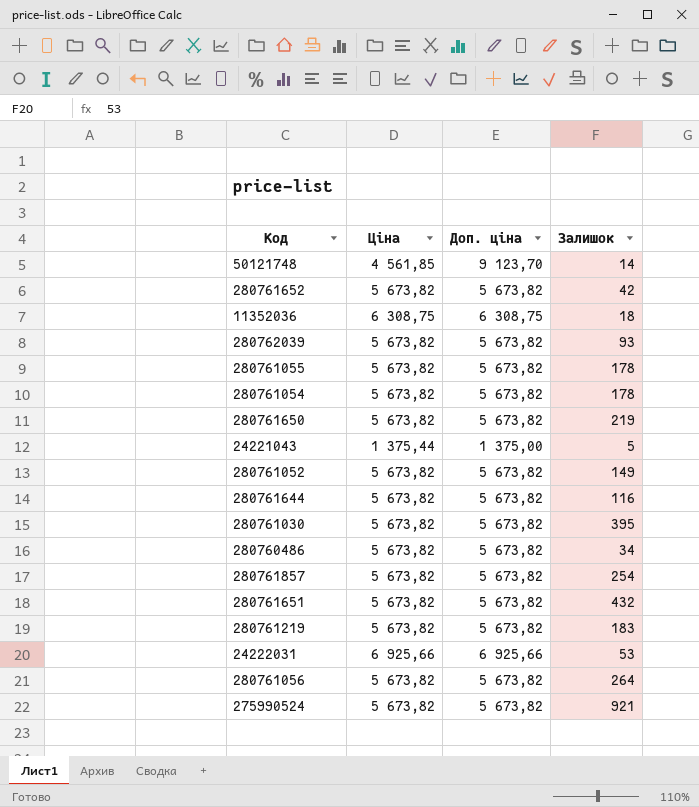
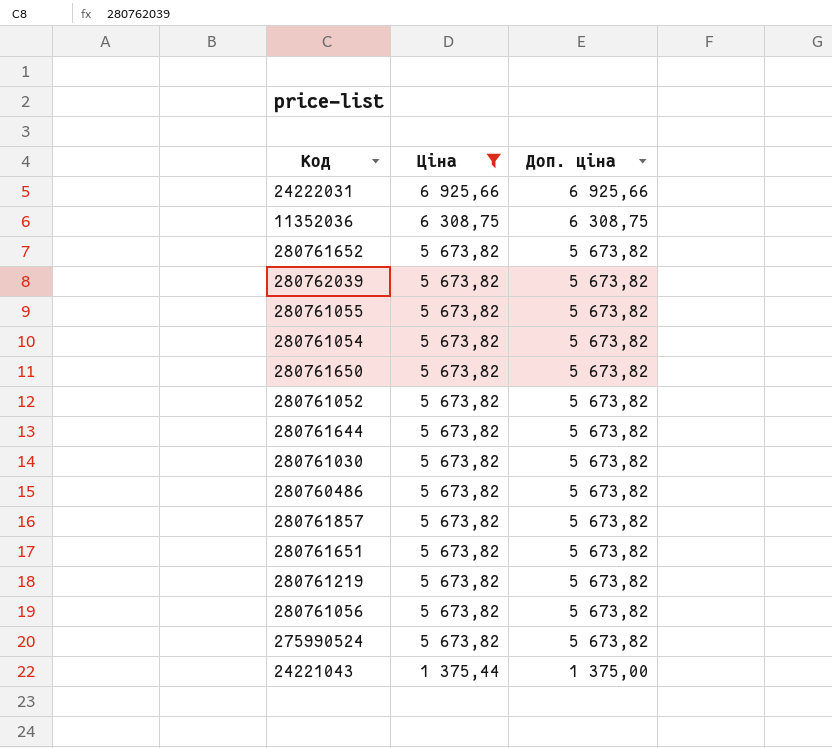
filter: none -> Ціна != 4 561,85
row order: none -> Ціна descending
column Залишок | position: 4 -> none

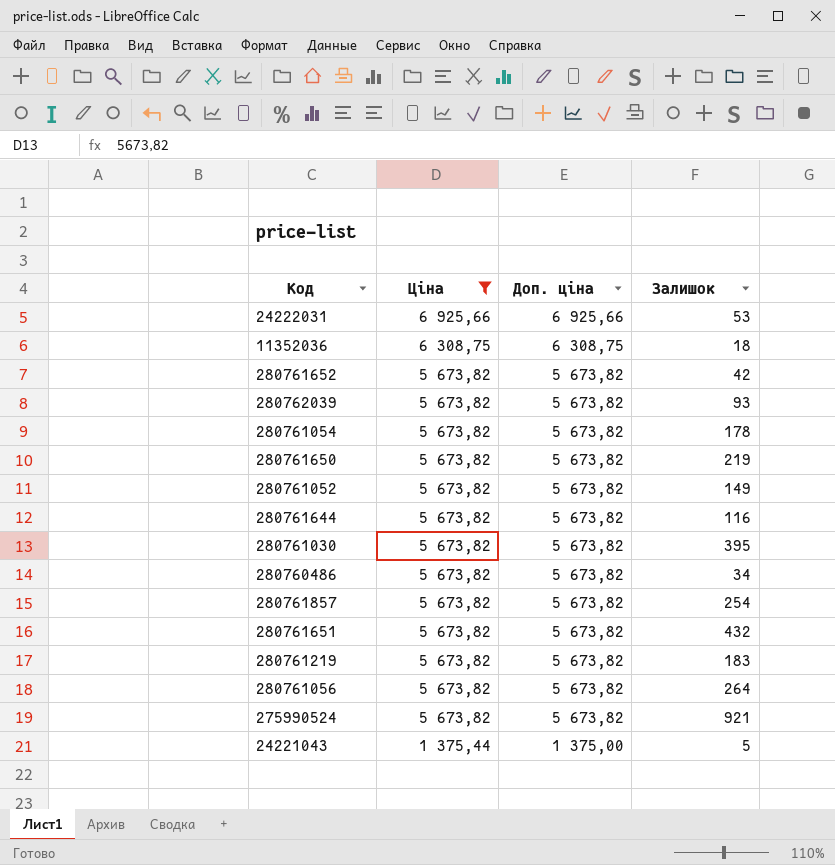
column Залишок | position: none -> 4
row 280761055: 5 673,82 | 5 673,82 -> none

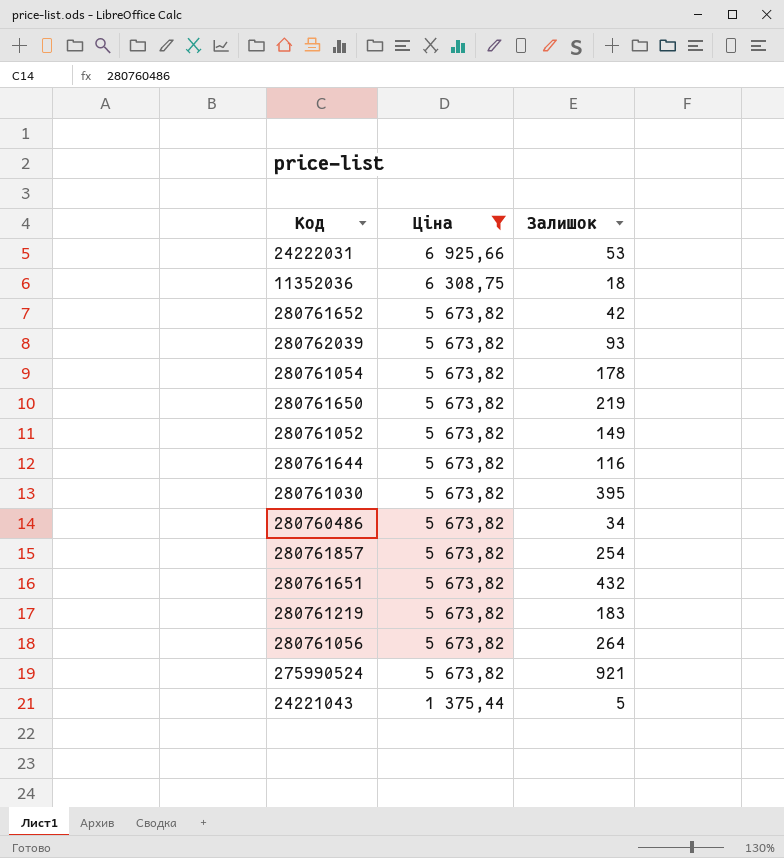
column Доп. ціна | position: 3 -> none

